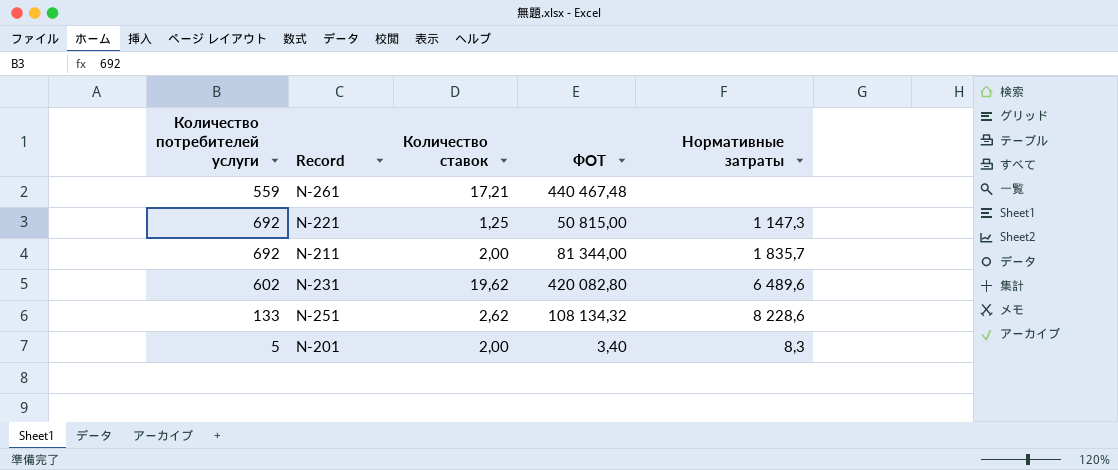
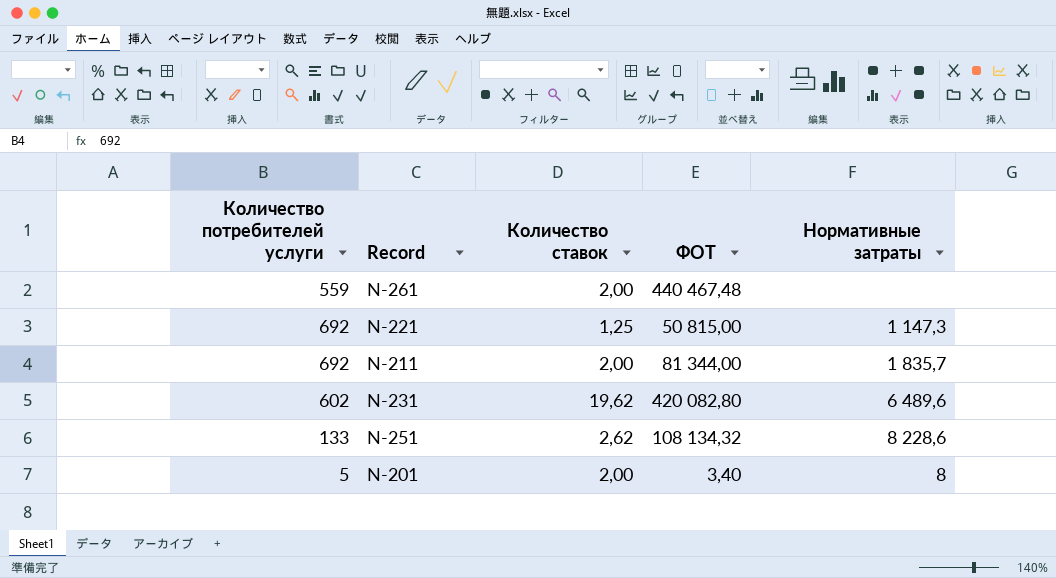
N-261 | Количество ставок: 17,21 -> 2,00
N-201 | Нормативные затраты: 8,3 -> 8

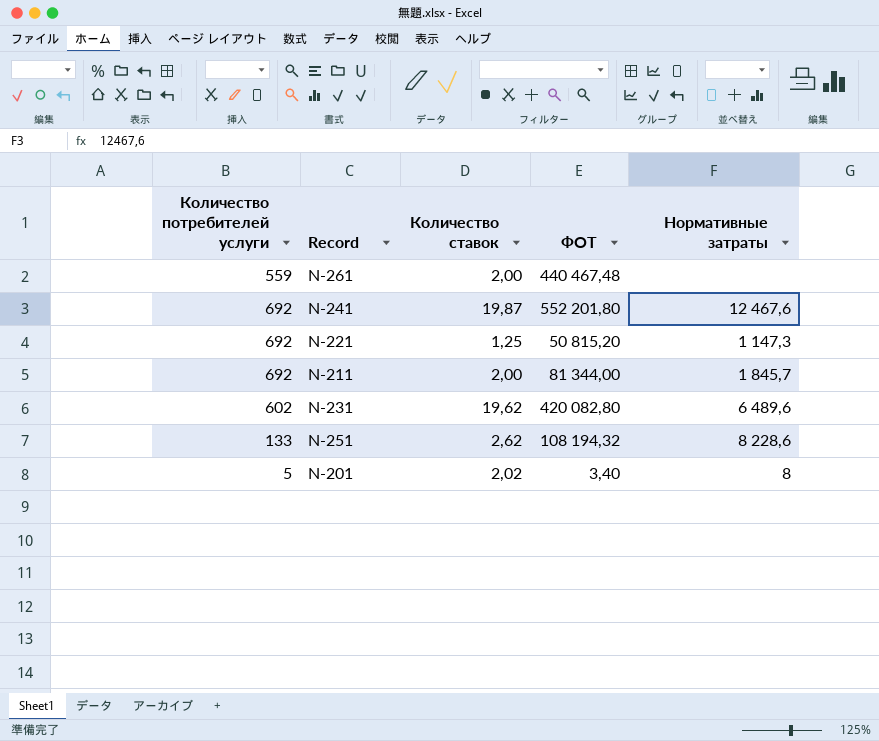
row N-241: none -> 692 | 19,87 | 552 201,80 | 12 467,6
N-221 | ФОТ: 50 815,00 -> 50 815,20
N-211 | Нормативные затраты: 1 835,7 -> 1 845,7
N-251 | ФОТ: 108 134,32 -> 108 194,32
N-201 | Количество ставок: 2,00 -> 2,02

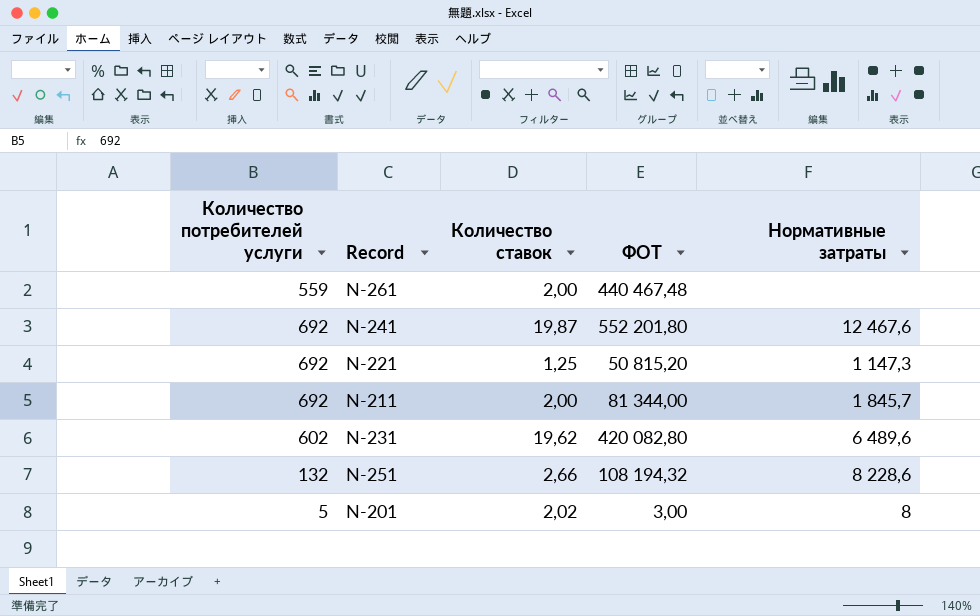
N-251 | Количество потребителей услуги: 133 -> 132
N-251 | Количество ставок: 2,62 -> 2,66
N-201 | ФОТ: 3,40 -> 3,00

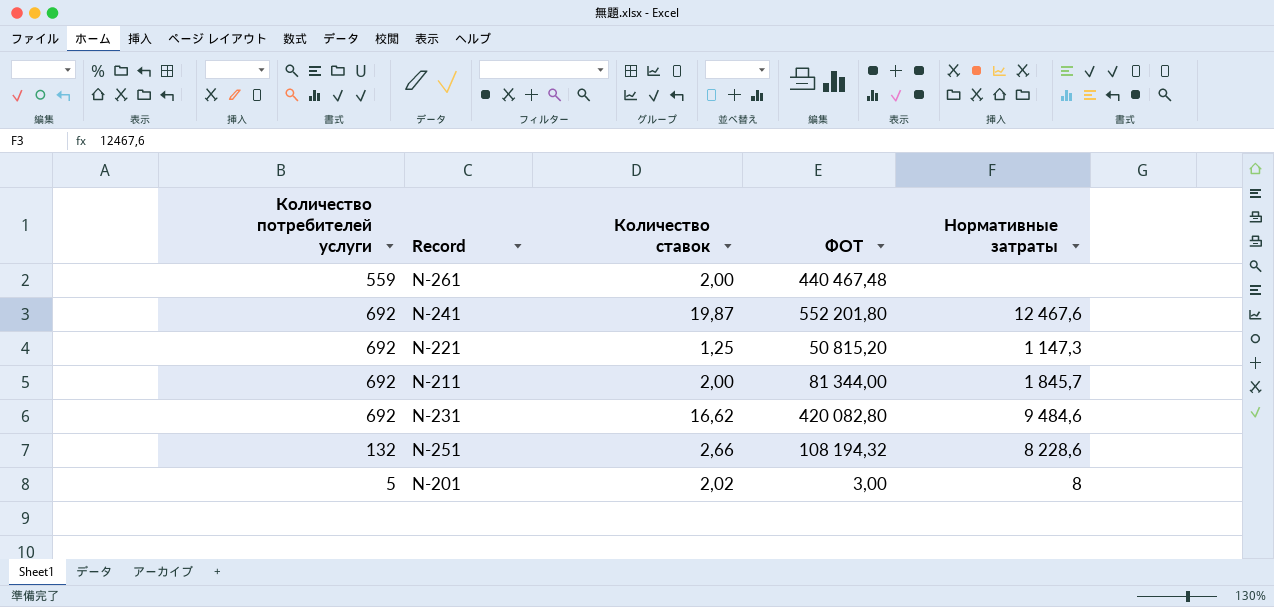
N-231 | Количество потребителей услуги: 602 -> 692
N-231 | Количество ставок: 19,62 -> 16,62
N-231 | Нормативные затраты: 6 489,6 -> 9 484,6

